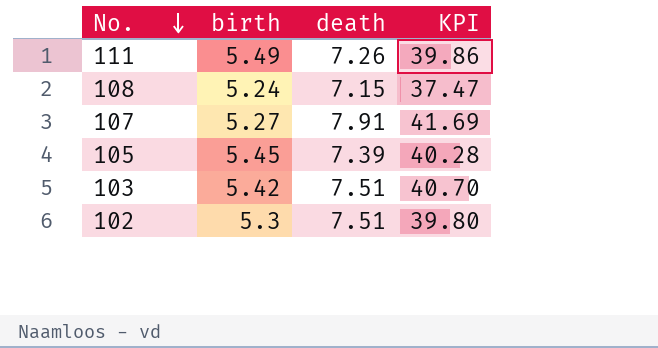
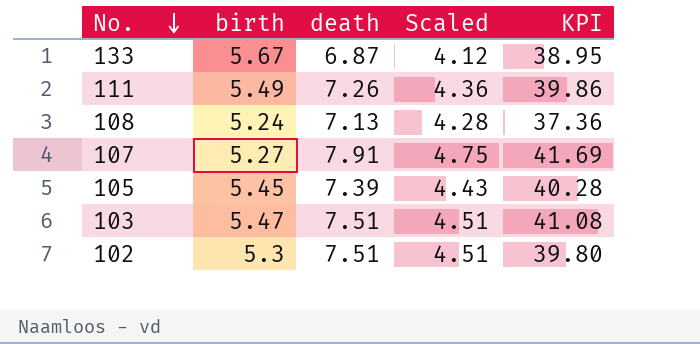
column Scaled | formula: none -> [death] * 0.6
row 133: none -> 5.67 | 6.87 | 4.12 | 38.95
108 | death: 7.15 -> 7.13
108 | KPI: 37.47 -> 37.36
103 | birth: 5.42 -> 5.47
103 | KPI: 40.70 -> 41.08

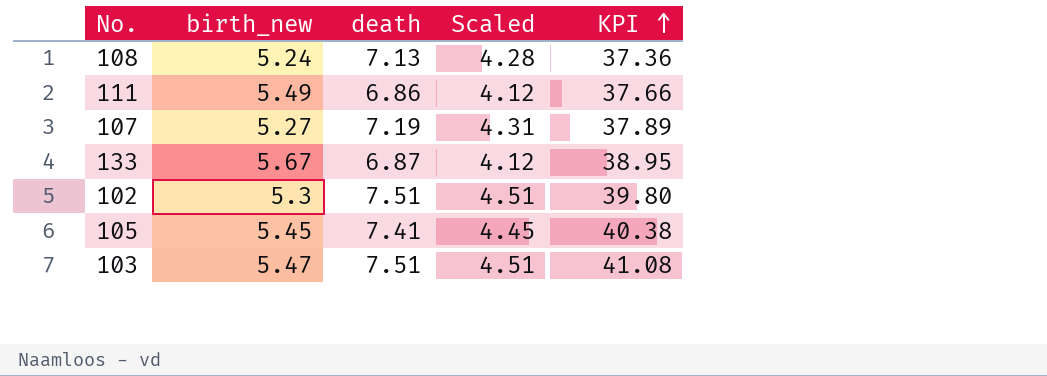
row order: No. descending -> KPI ascending
column name: birth -> birth_new
111 | death: 7.26 -> 6.86
111 | Scaled: 4.36 -> 4.12
111 | KPI: 39.86 -> 37.66
107 | death: 7.91 -> 7.19
107 | Scaled: 4.75 -> 4.31
107 | KPI: 41.69 -> 37.89
105 | death: 7.39 -> 7.41
105 | Scaled: 4.43 -> 4.45
105 | KPI: 40.28 -> 40.38

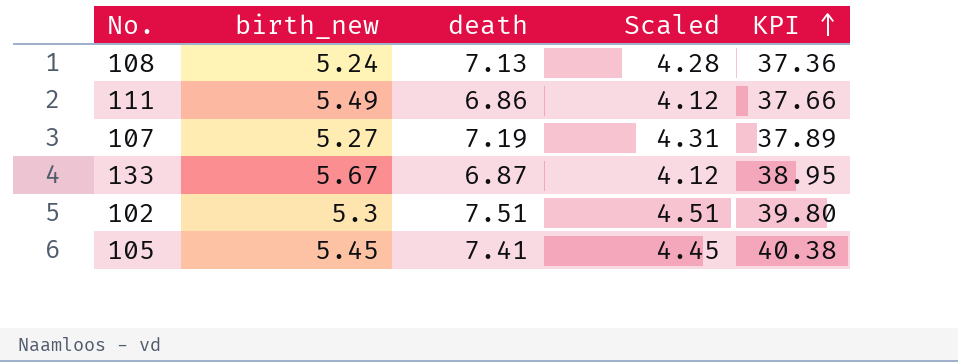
row 103: 5.47 | 7.51 | 4.51 | 41.08 -> none

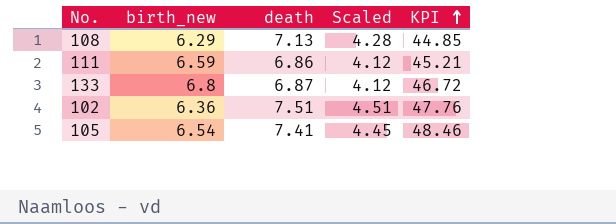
row 107: 5.27 | 7.19 | 4.31 | 37.89 -> none
108 | birth_new: 5.24 -> 6.29
108 | KPI: 37.36 -> 44.85
111 | birth_new: 5.49 -> 6.59
111 | KPI: 37.66 -> 45.21
133 | birth_new: 5.67 -> 6.8
133 | KPI: 38.95 -> 46.72
102 | birth_new: 5.3 -> 6.36
102 | KPI: 39.80 -> 47.76
105 | birth_new: 5.45 -> 6.54
105 | KPI: 40.38 -> 48.46

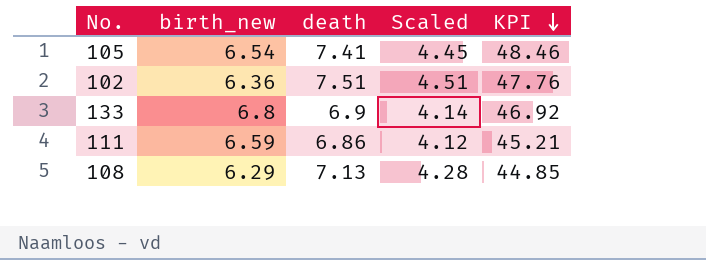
row order: KPI ascending -> KPI descending
133 | death: 6.87 -> 6.9
133 | Scaled: 4.12 -> 4.14
133 | KPI: 46.72 -> 46.92

